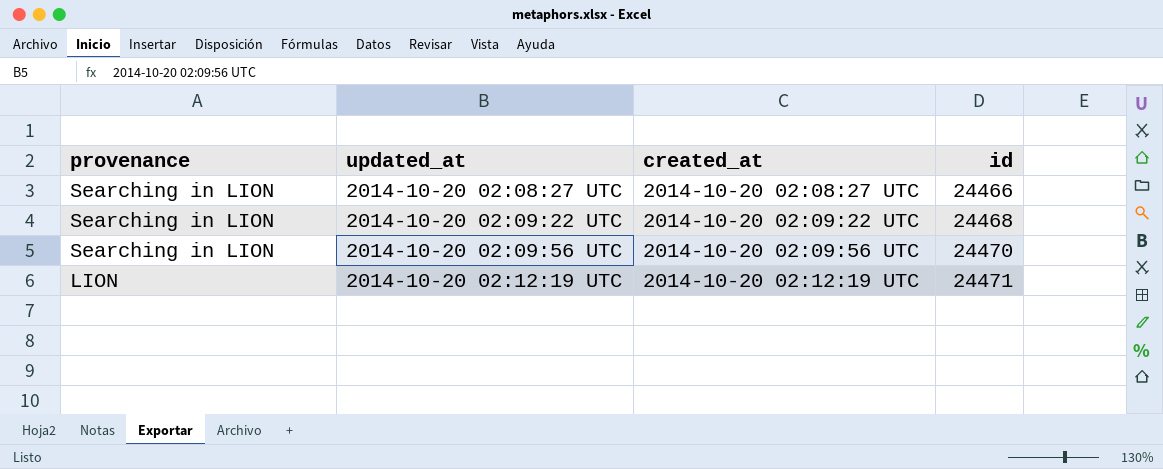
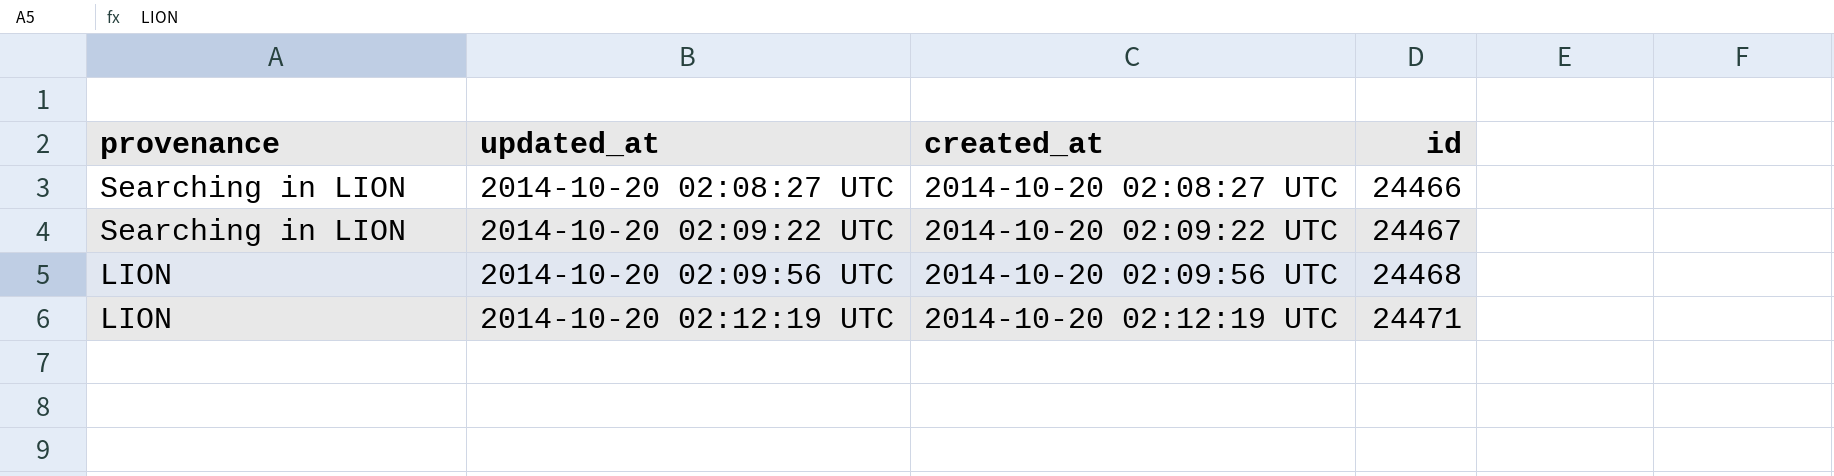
2014-10-20 02:09:22 UTC | id: 24468 -> 24467
2014-10-20 02:09:56 UTC | provenance: Searching in LION -> LION
2014-10-20 02:09:56 UTC | id: 24470 -> 24468

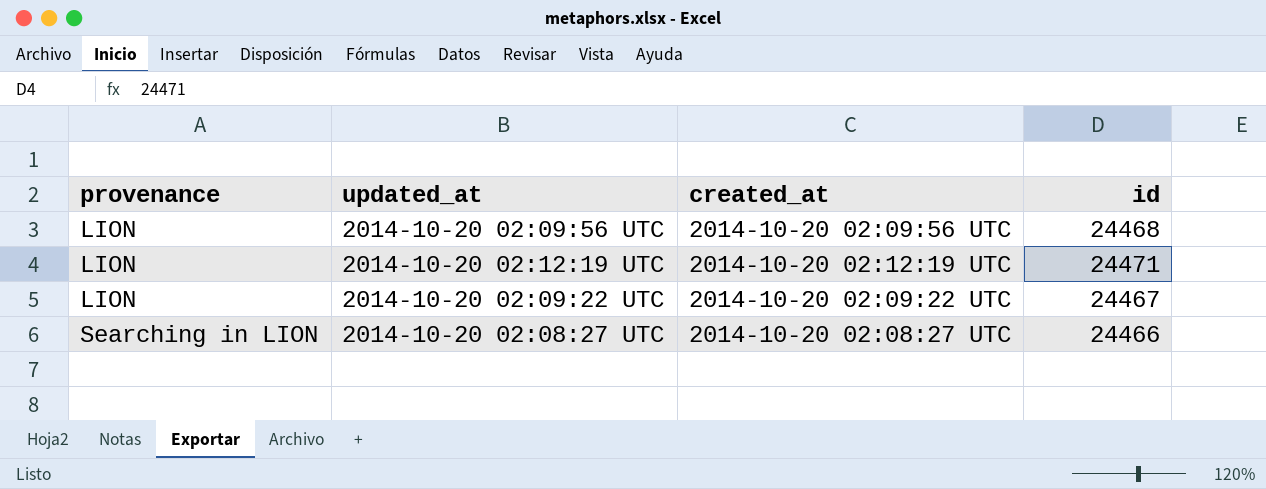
row order: provenance descending -> provenance ascending
2014-10-20 02:09:22 UTC | provenance: Searching in LION -> LION

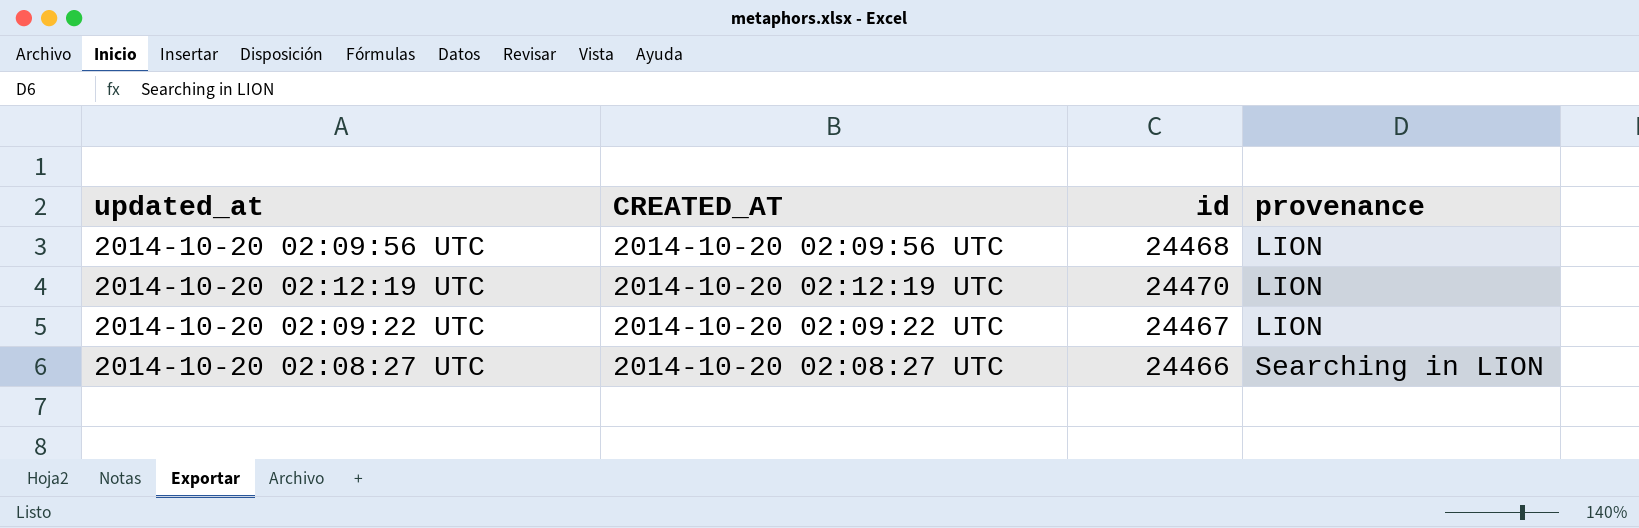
column name: created_at -> CREATED_AT
column provenance | position: 1 -> 4
2014-10-20 02:12:19 UTC | id: 24471 -> 24470

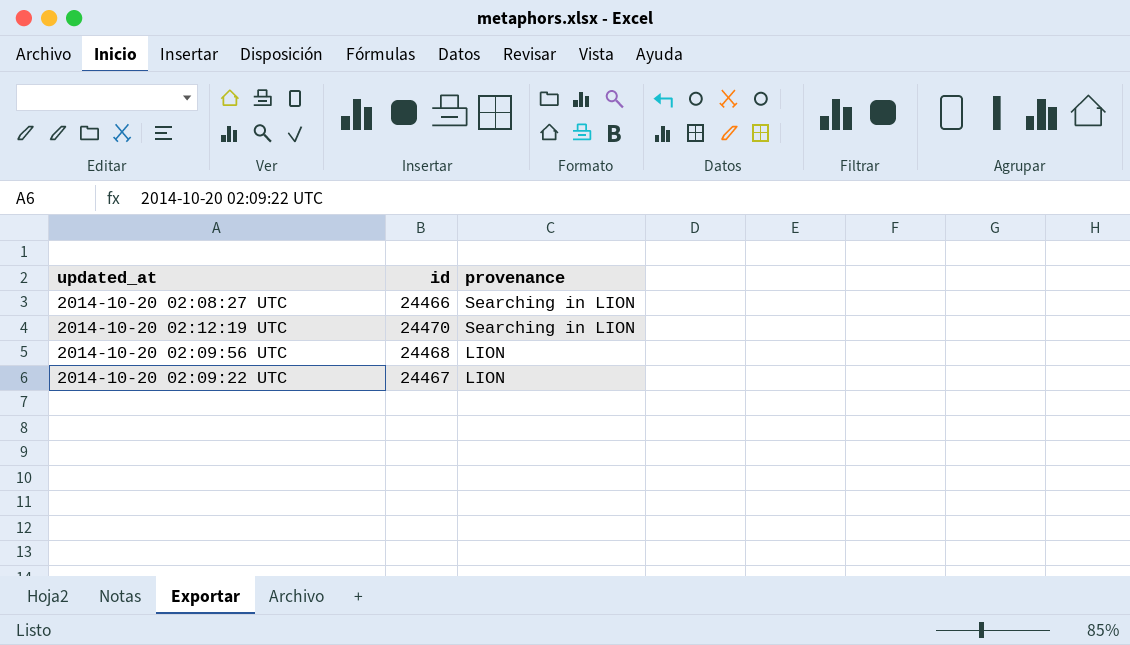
row order: provenance ascending -> provenance descending
column CREATED_AT | position: 2 -> none
2014-10-20 02:12:19 UTC | provenance: LION -> Searching in LION

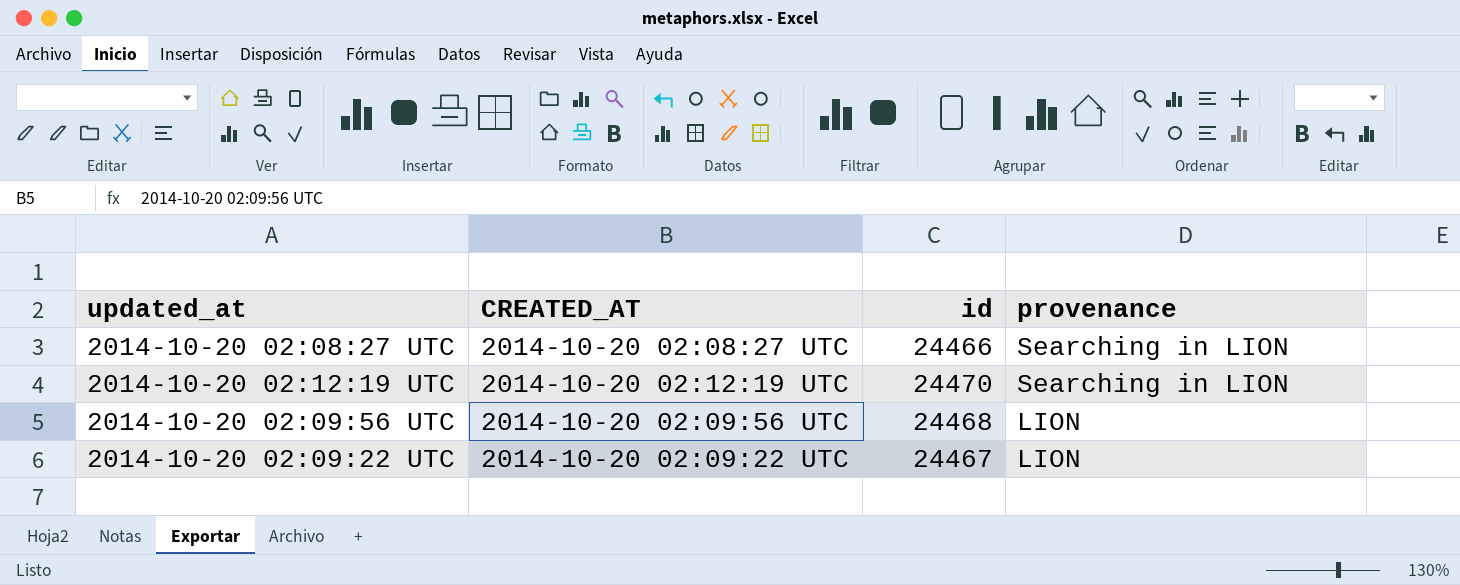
column CREATED_AT | position: none -> 2

